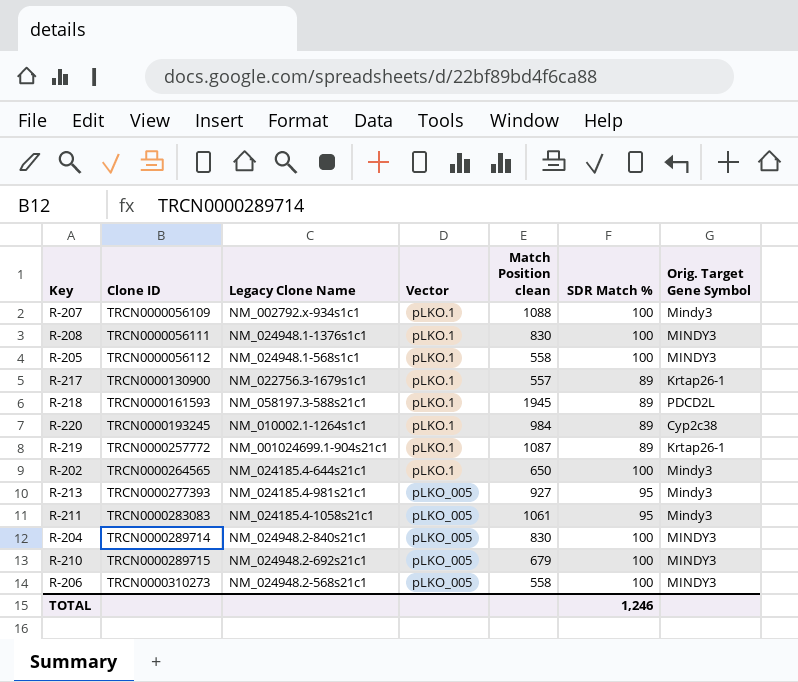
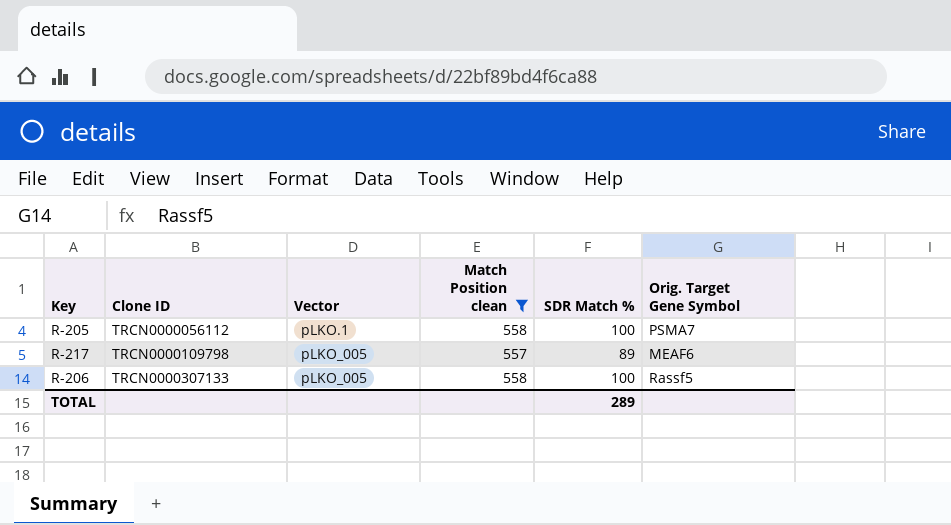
filter: none -> Match Position clean <= 558
column Legacy Clone Name | position: 3 -> none
R-205 | Orig. Target Gene Symbol: MINDY3 -> PSMA7
R-217 | Clone ID: TRCN0000130900 -> TRCN0000109798
R-217 | Vector: pLKO.1 -> pLKO_005
R-217 | Orig. Target Gene Symbol: Krtap26-1 -> MEAF6
R-206 | Clone ID: TRCN0000310273 -> TRCN0000307133
R-206 | Orig. Target Gene Symbol: MINDY3 -> Rassf5
TOTAL | SDR Match %: 1,246 -> 289

